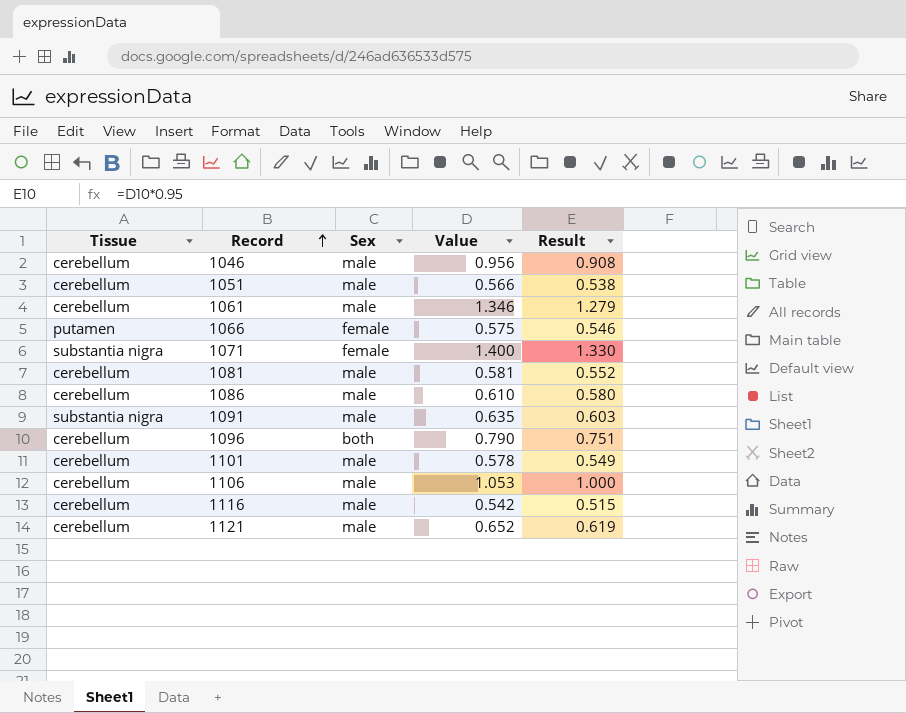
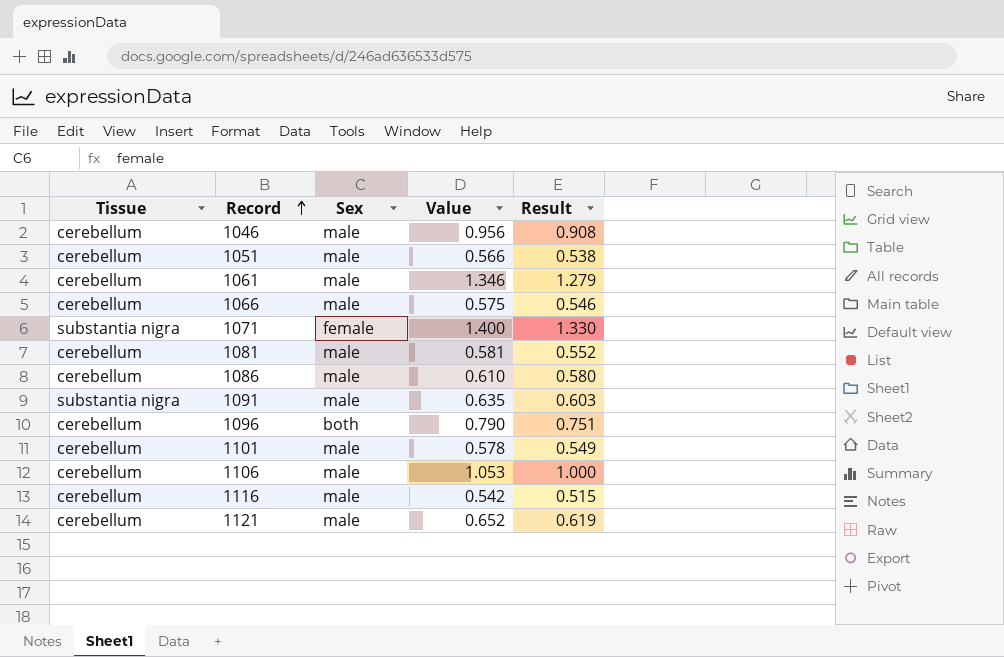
1066 | Tissue: putamen -> cerebellum
1066 | Sex: female -> male

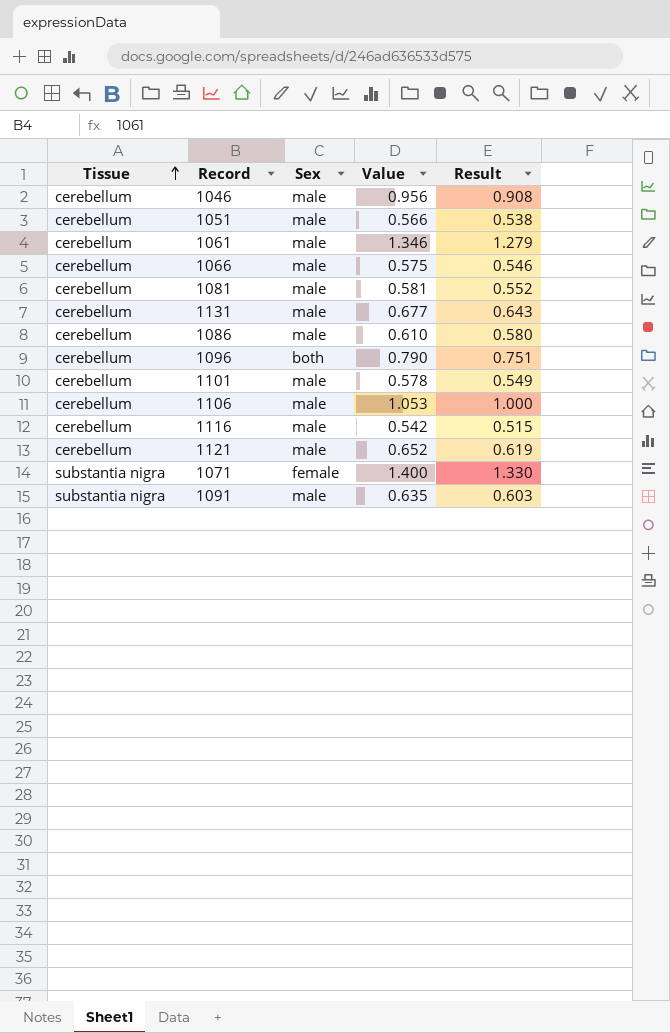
row order: Record ascending -> Tissue ascending
row 1131: none -> cerebellum | male | 0.677 | 0.643

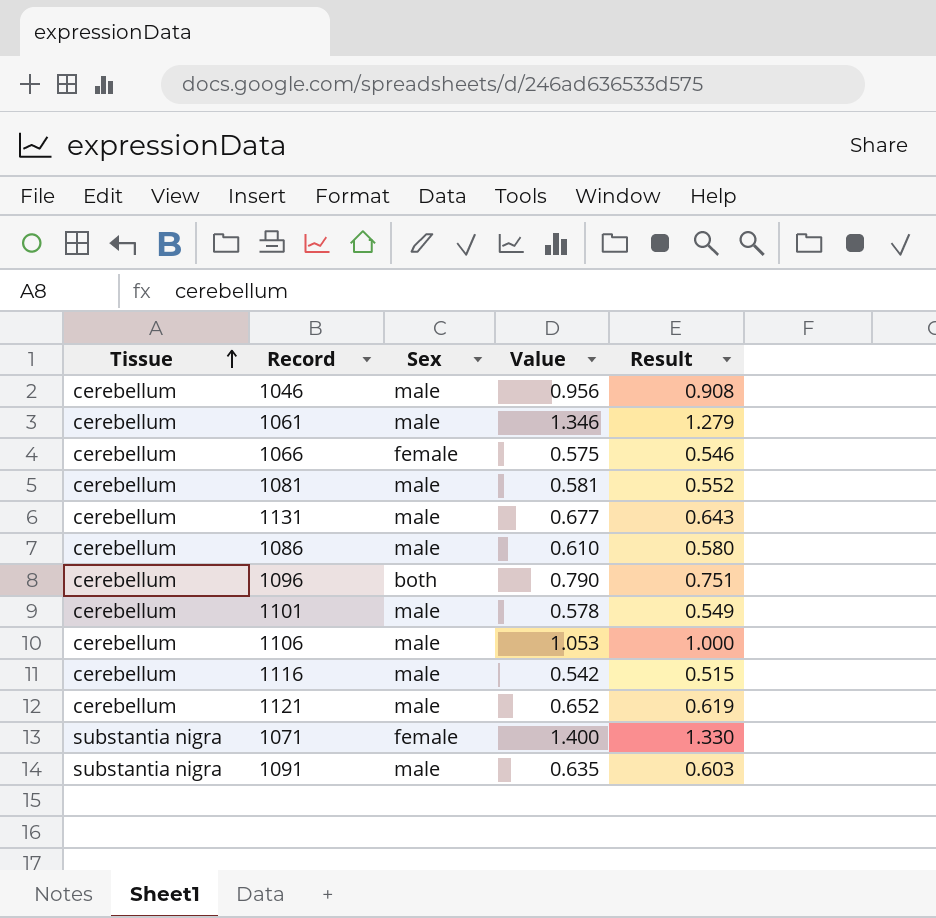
row 1051: cerebellum | male | 0.566 | 0.538 -> none
1066 | Sex: male -> female

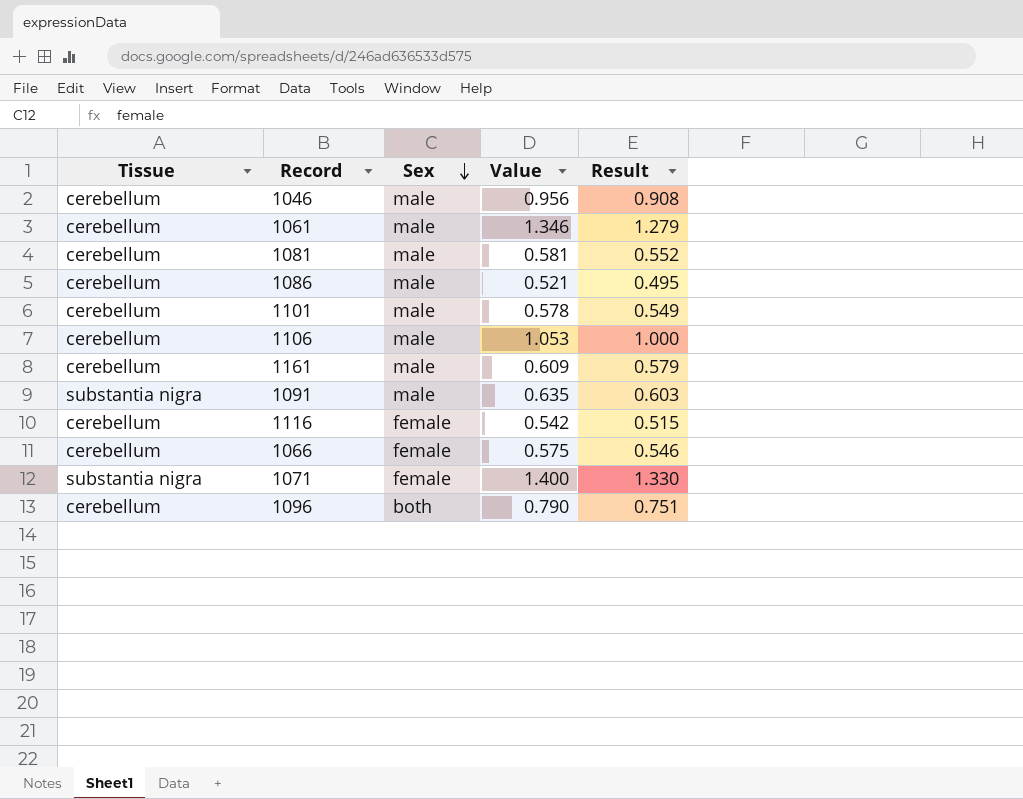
row order: Tissue ascending -> Sex descending
row 1131: cerebellum | male | 0.677 | 0.643 -> none
row 1121: cerebellum | male | 0.652 | 0.619 -> none
1086 | Value: 0.610 -> 0.521
1086 | Result: 0.580 -> 0.495
row 1161: none -> cerebellum | male | 0.609 | 0.579
1116 | Sex: male -> female

